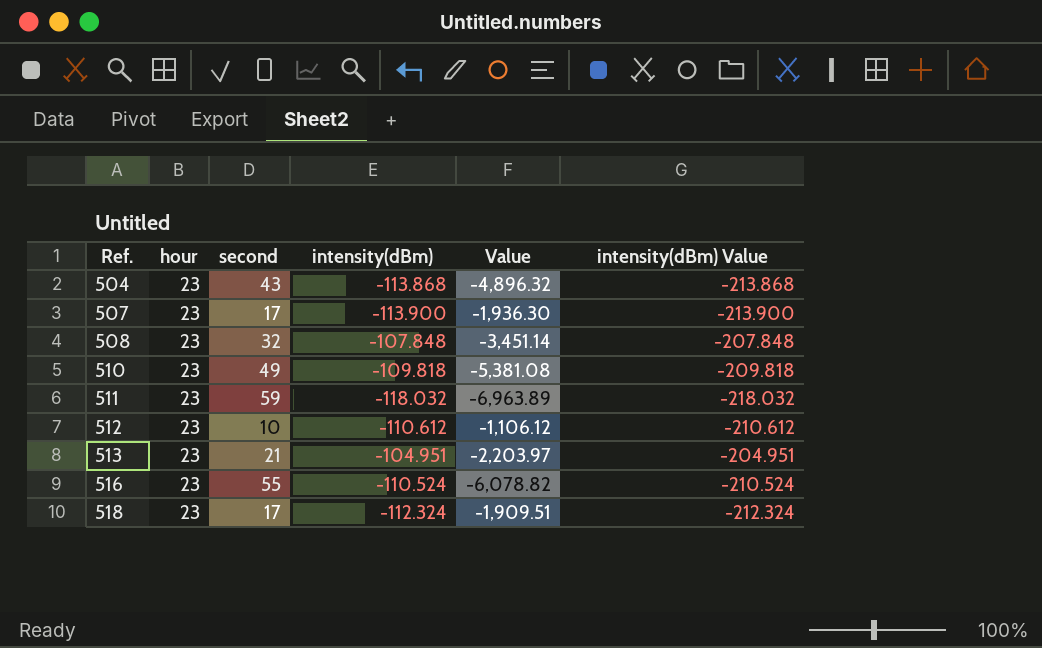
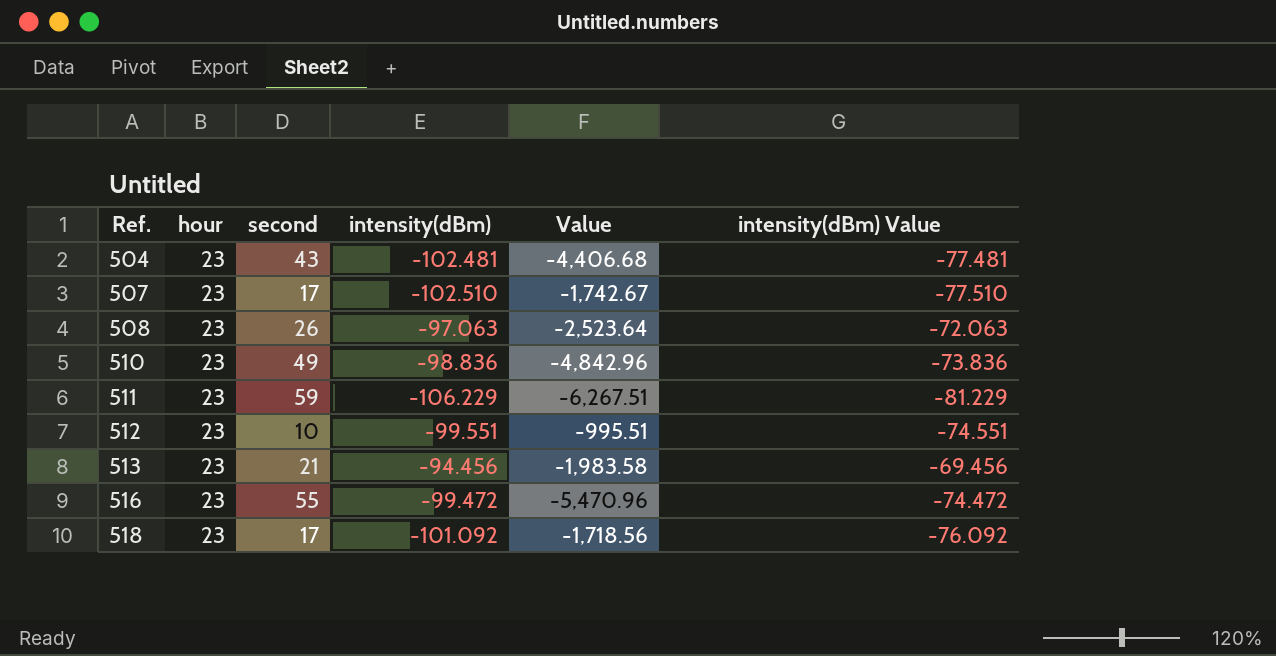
column intensity(dBm) Value | formula: [intensity(dBm)] - 100 -> [intensity(dBm)] + 25
504 | intensity(dBm): -113.868 -> -102.481
504 | Value: -4,896.32 -> -4,406.68
507 | intensity(dBm): -113.900 -> -102.510
507 | Value: -1,936.30 -> -1,742.67
508 | second: 32 -> 26
508 | intensity(dBm): -107.848 -> -97.063
508 | Value: -3,451.14 -> -2,523.64
510 | intensity(dBm): -109.818 -> -98.836
510 | Value: -5,381.08 -> -4,842.96
511 | intensity(dBm): -118.032 -> -106.229
511 | Value: -6,963.89 -> -6,267.51
512 | intensity(dBm): -110.612 -> -99.551
512 | Value: -1,106.12 -> -995.51
513 | intensity(dBm): -104.951 -> -94.456
513 | Value: -2,203.97 -> -1,983.58
516 | intensity(dBm): -110.524 -> -99.472
516 | Value: -6,078.82 -> -5,470.96
518 | intensity(dBm): -112.324 -> -101.092
518 | Value: -1,909.51 -> -1,718.56

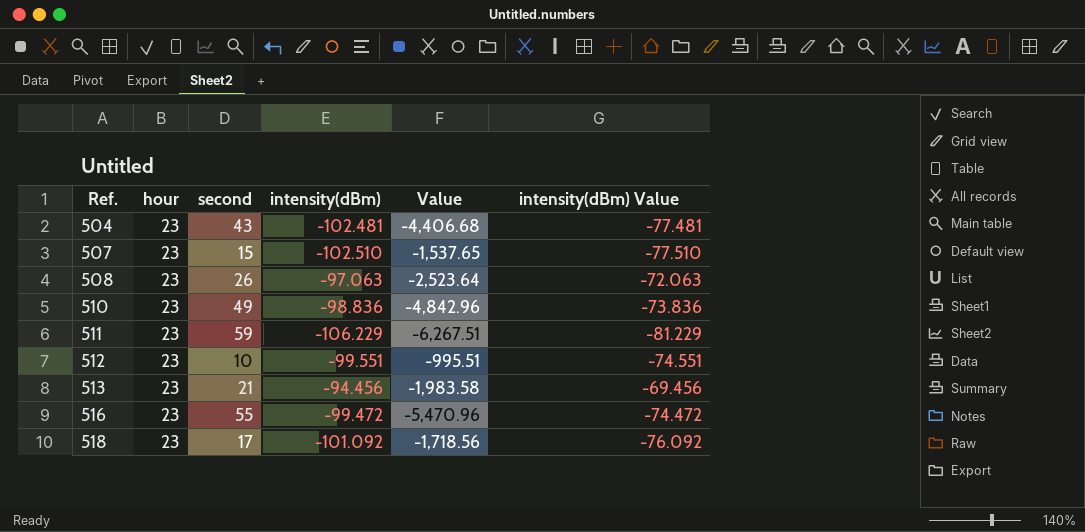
507 | second: 17 -> 15
507 | Value: -1,742.67 -> -1,537.65

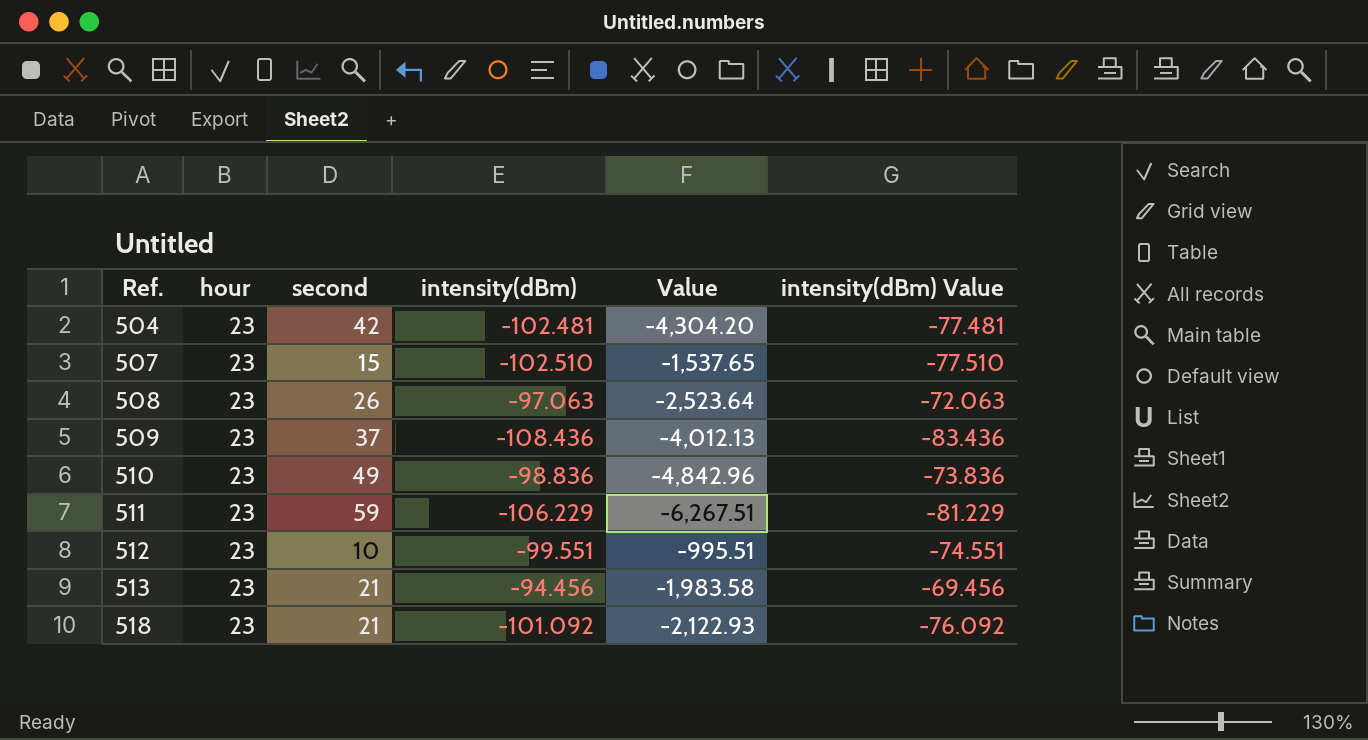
row 516: 23 | 55 | -99.472 | -5,470.96 | -74.472 -> none
504 | second: 43 -> 42
504 | Value: -4,406.68 -> -4,304.20
row 509: none -> 23 | 37 | -108.436 | -4,012.13 | -83.436
518 | second: 17 -> 21
518 | Value: -1,718.56 -> -2,122.93

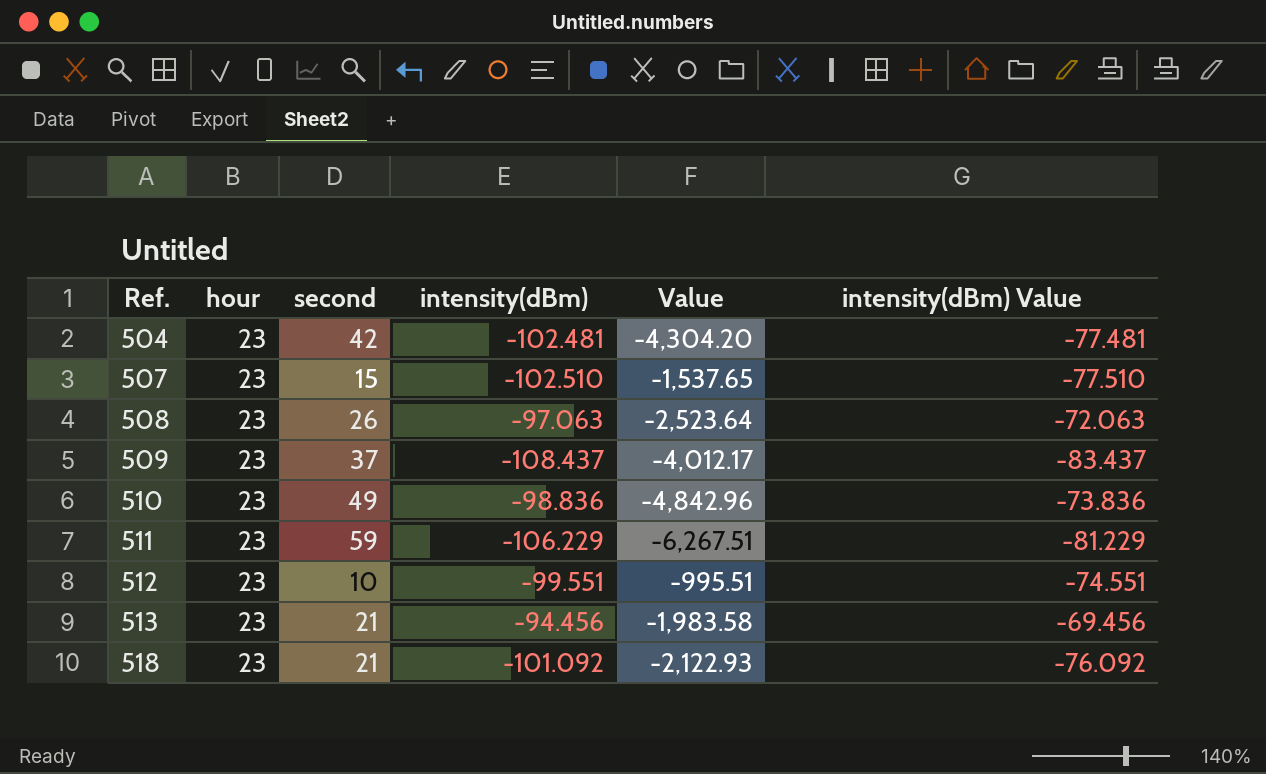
509 | intensity(dBm): -108.436 -> -108.437
509 | Value: -4,012.13 -> -4,012.17
509 | intensity(dBm) Value: -83.436 -> -83.437

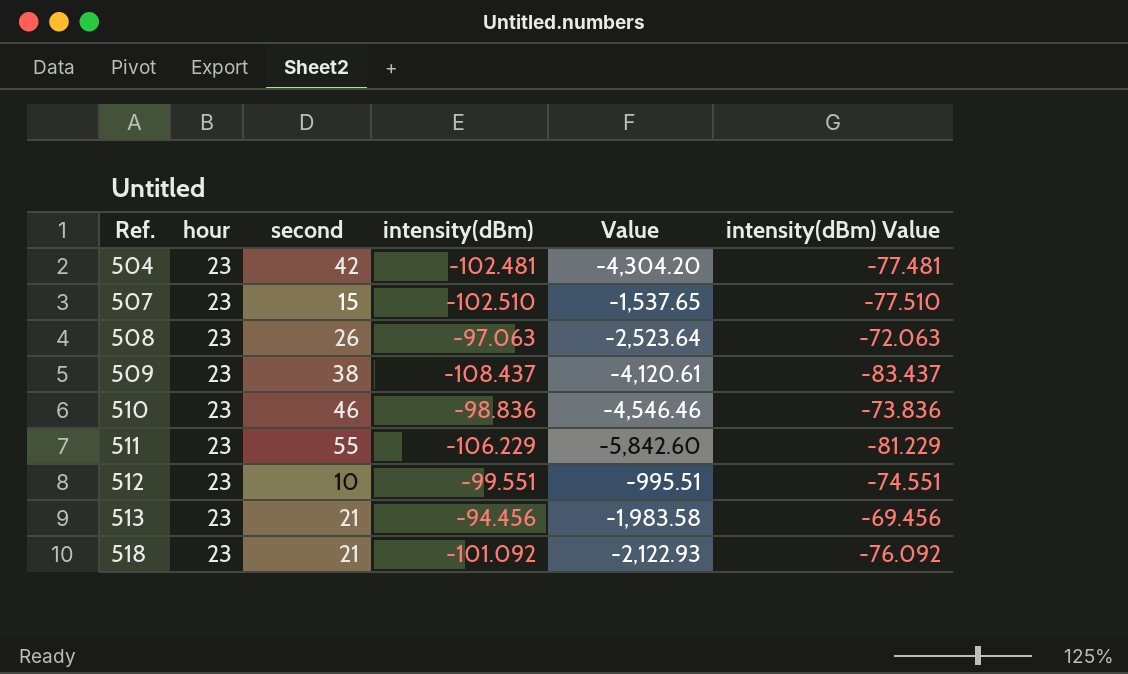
509 | second: 37 -> 38
509 | Value: -4,012.17 -> -4,120.61
510 | second: 49 -> 46
510 | Value: -4,842.96 -> -4,546.46
511 | second: 59 -> 55
511 | Value: -6,267.51 -> -5,842.60

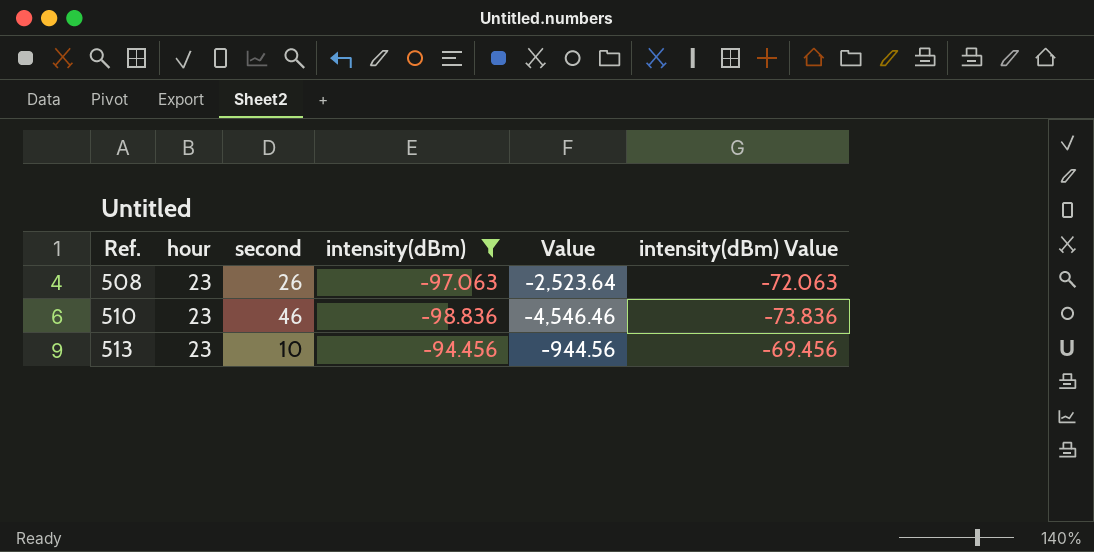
filter: none -> intensity(dBm) >= -98.836
513 | second: 21 -> 10
513 | Value: -1,983.58 -> -944.56

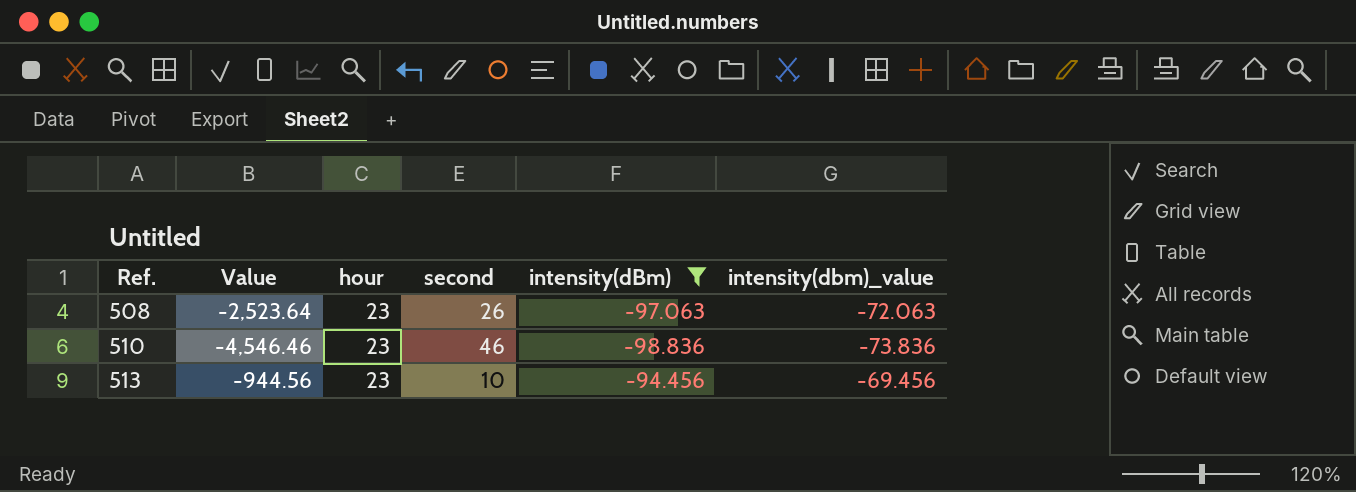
column Value | position: 5 -> 2
column name: intensity(dBm) Value -> intensity(dbm)_value

